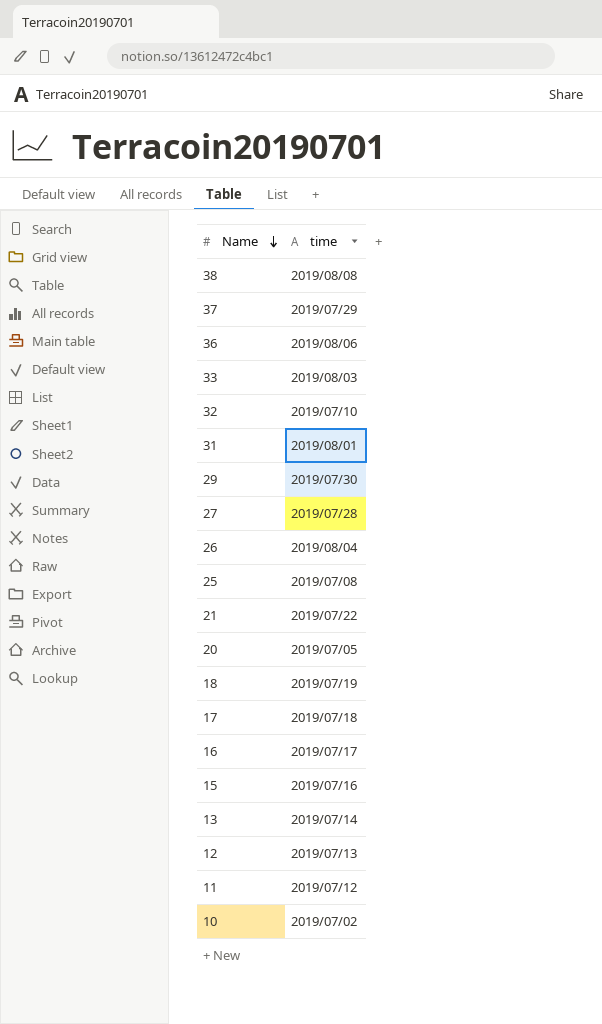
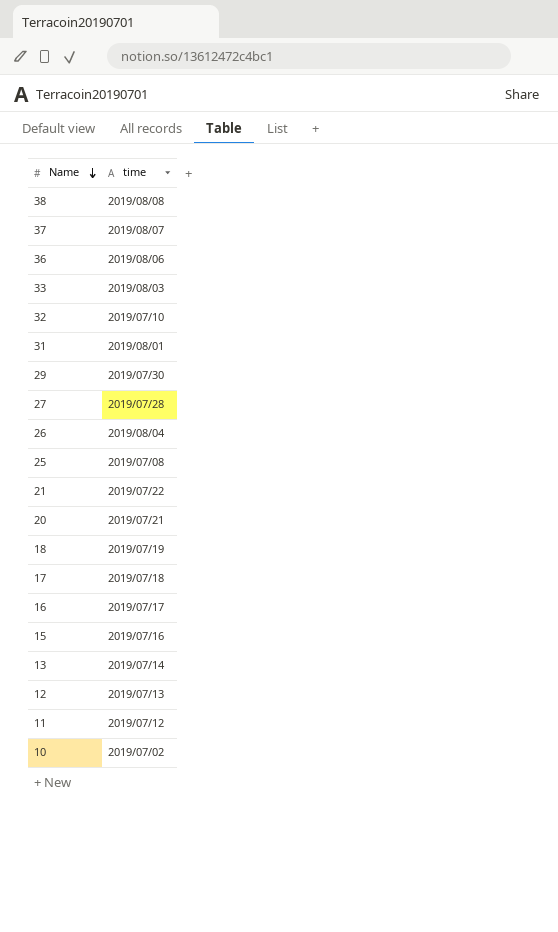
37 | time: 2019/07/29 -> 2019/08/07
20 | time: 2019/07/05 -> 2019/07/21

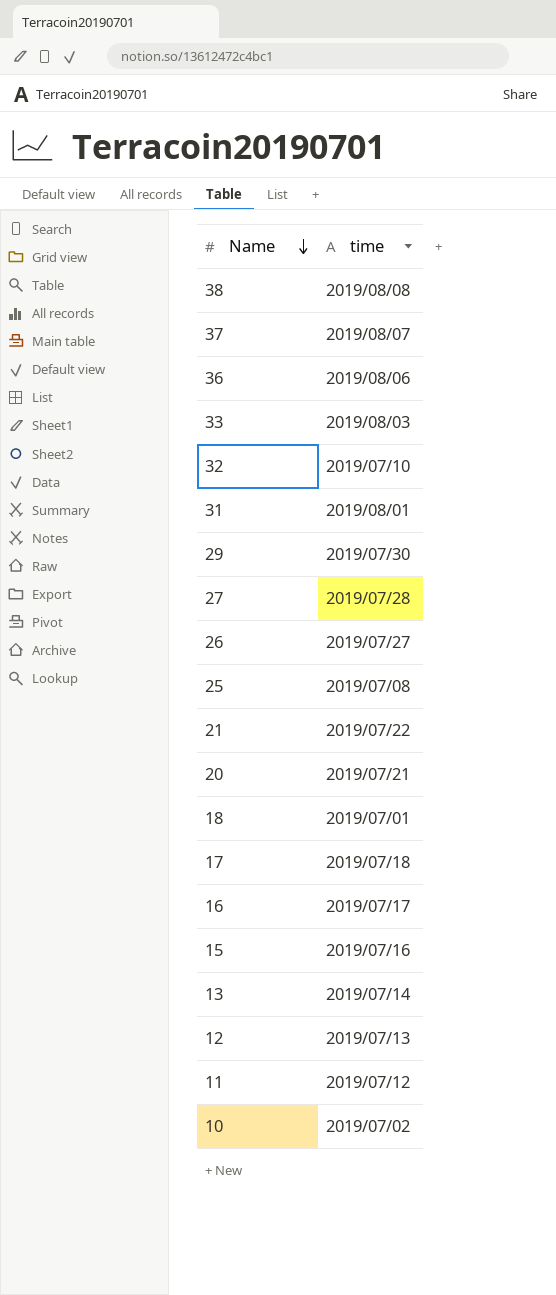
26 | time: 2019/08/04 -> 2019/07/27
18 | time: 2019/07/19 -> 2019/07/01

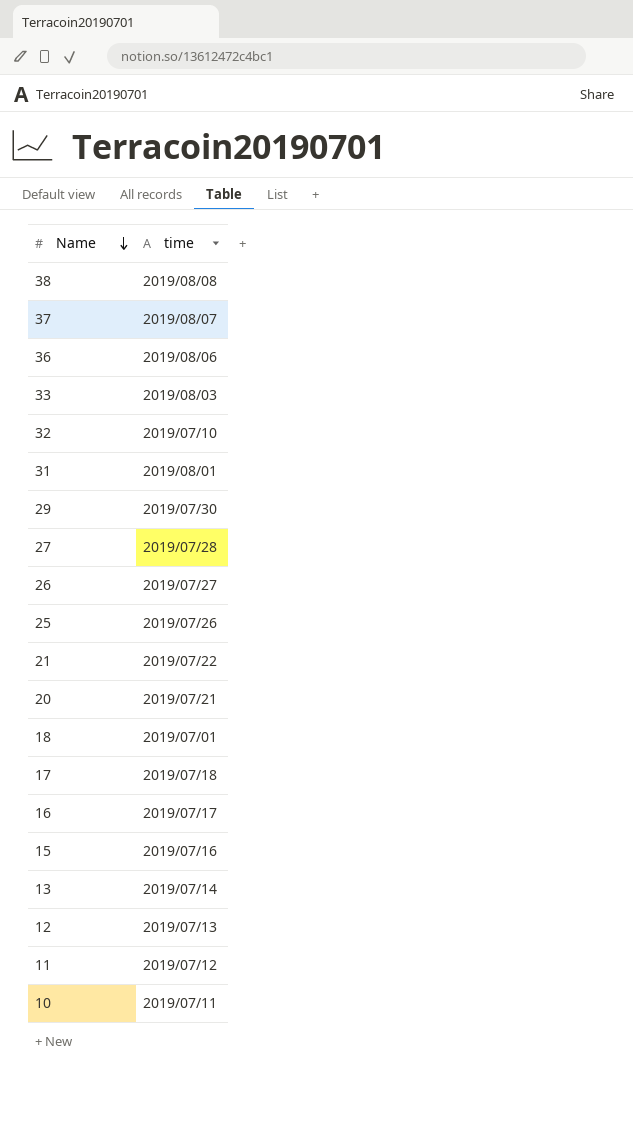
25 | time: 2019/07/08 -> 2019/07/26
10 | time: 2019/07/02 -> 2019/07/11

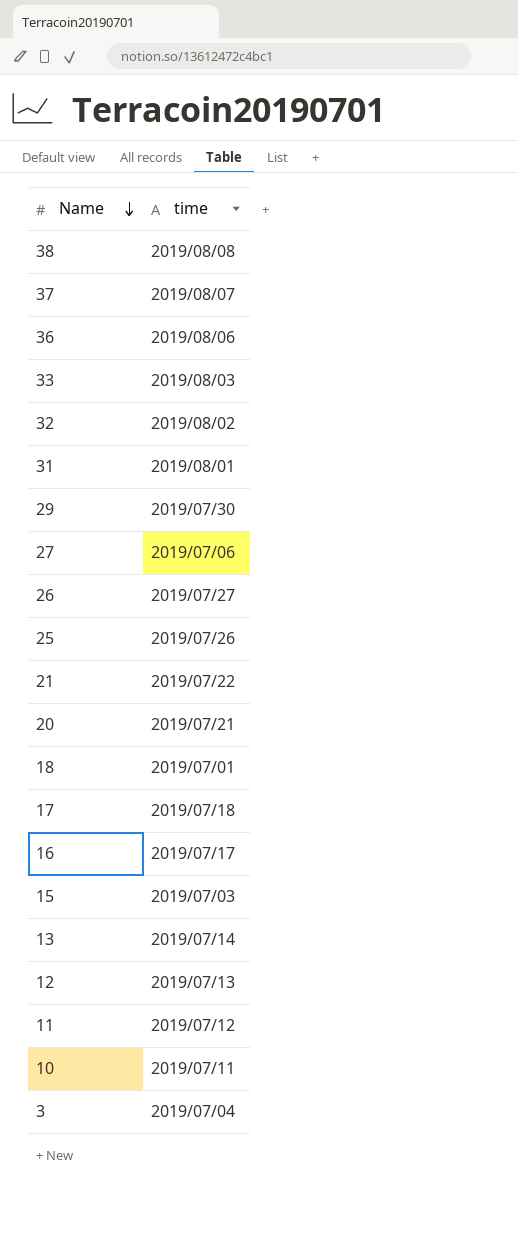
32 | time: 2019/07/10 -> 2019/08/02
27 | time: 2019/07/28 -> 2019/07/06
15 | time: 2019/07/16 -> 2019/07/03
row 3: none -> 2019/07/04

